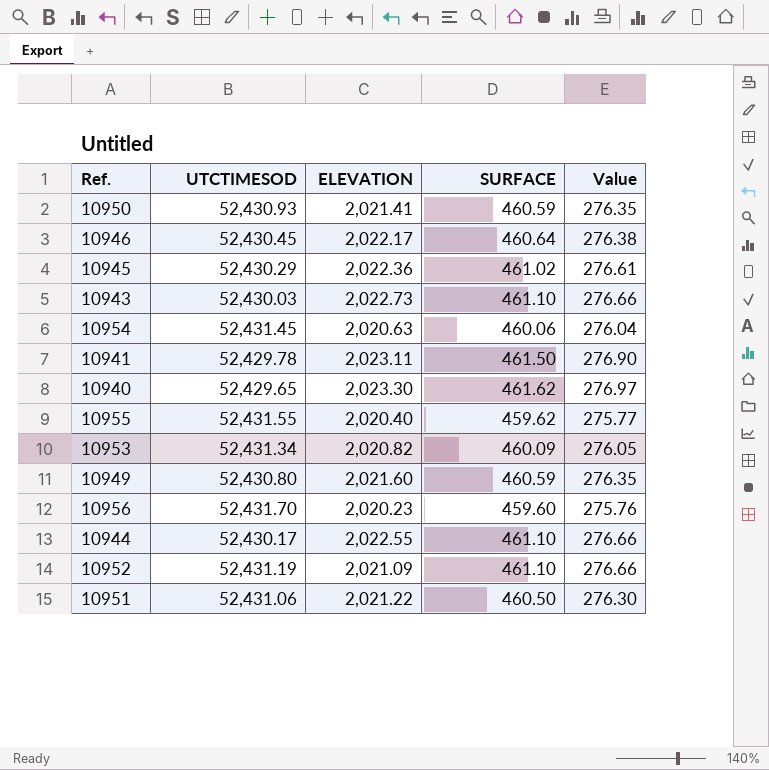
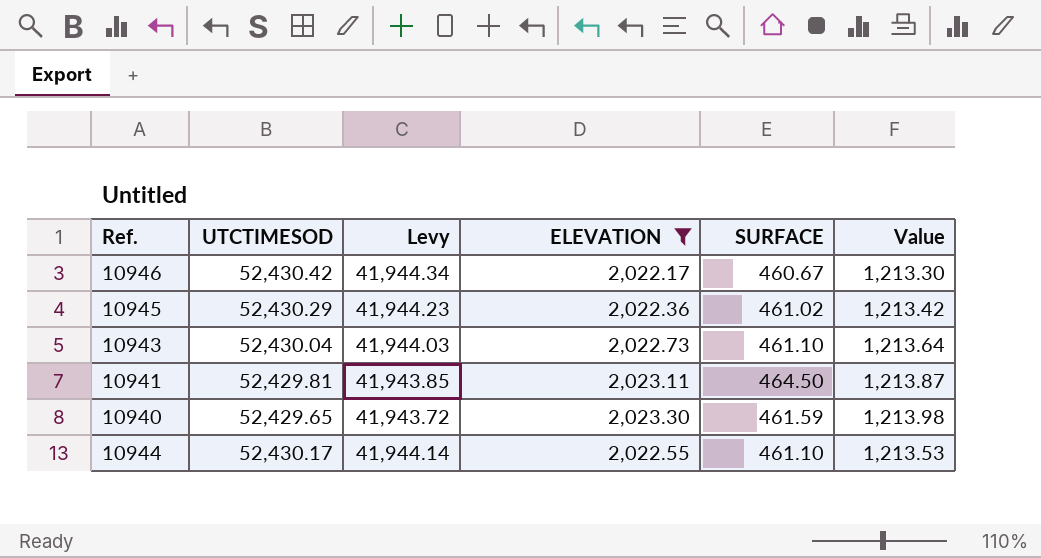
filter: none -> ELEVATION >= 2,022.17
column Levy | formula: none -> [UTCTIMESOD] * 0.8
column Value | formula: [SURFACE] * 0.6 -> [ELEVATION] * 0.6
10946 | UTCTIMESOD: 52,430.45 -> 52,430.42
10946 | SURFACE: 460.64 -> 460.67
10943 | UTCTIMESOD: 52,430.03 -> 52,430.04
10941 | UTCTIMESOD: 52,429.78 -> 52,429.81
10941 | SURFACE: 461.50 -> 464.50
10940 | SURFACE: 461.62 -> 461.59

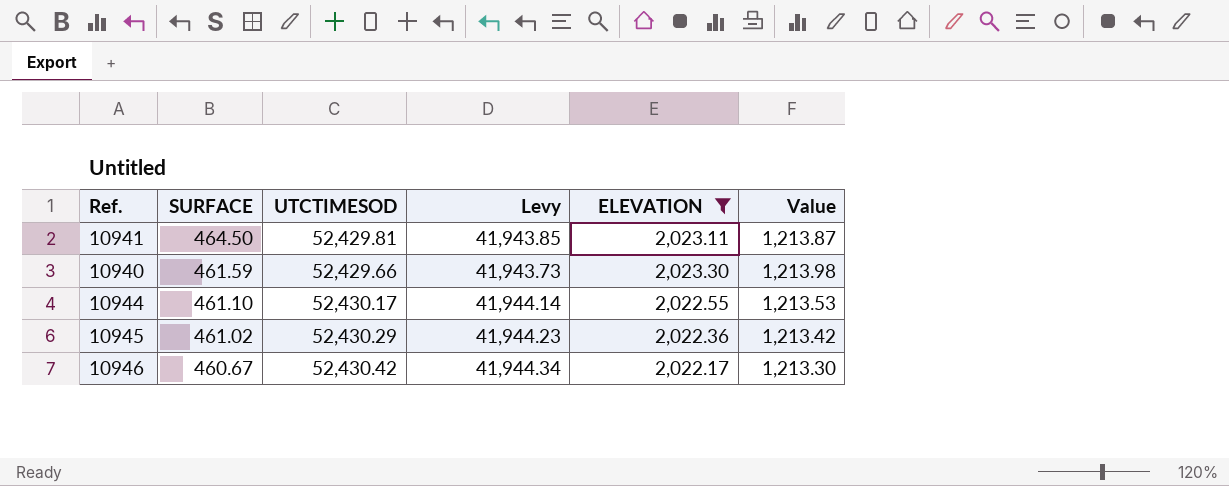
row order: none -> SURFACE descending
column SURFACE | position: 5 -> 2
row 10943: 52,430.04 | 41,944.03 | 2,022.73 | 461.10 | 1,213.64 -> none
10940 | UTCTIMESOD: 52,429.65 -> 52,429.66
10940 | Levy: 41,943.72 -> 41,943.73

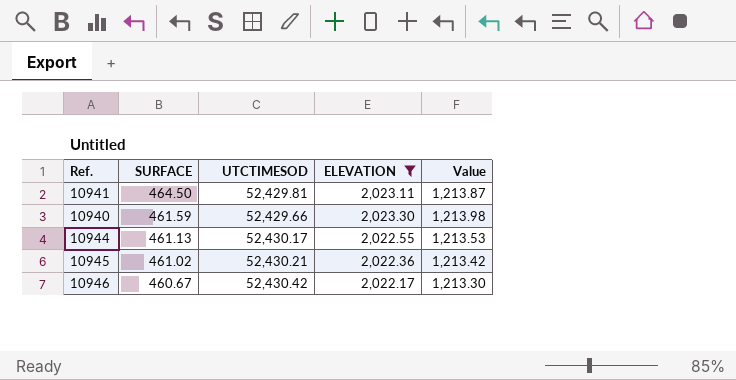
column Levy | formula: [UTCTIMESOD] * 0.8 -> none
10944 | SURFACE: 461.10 -> 461.13
10945 | UTCTIMESOD: 52,430.29 -> 52,430.21

